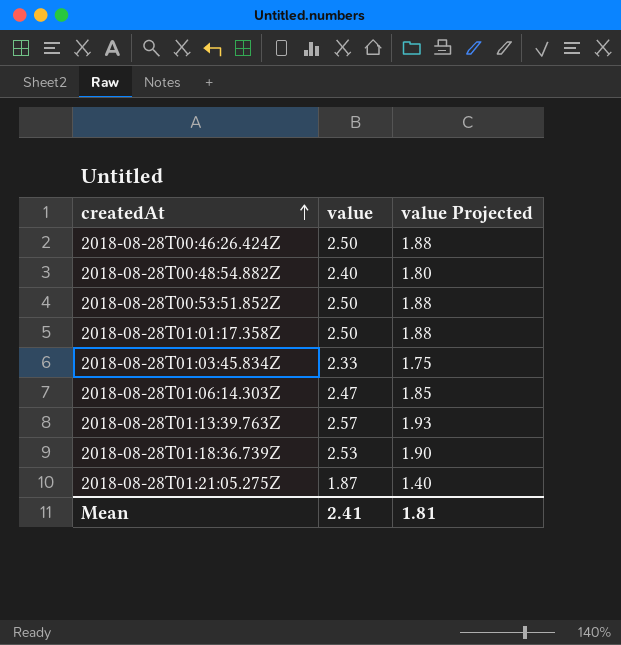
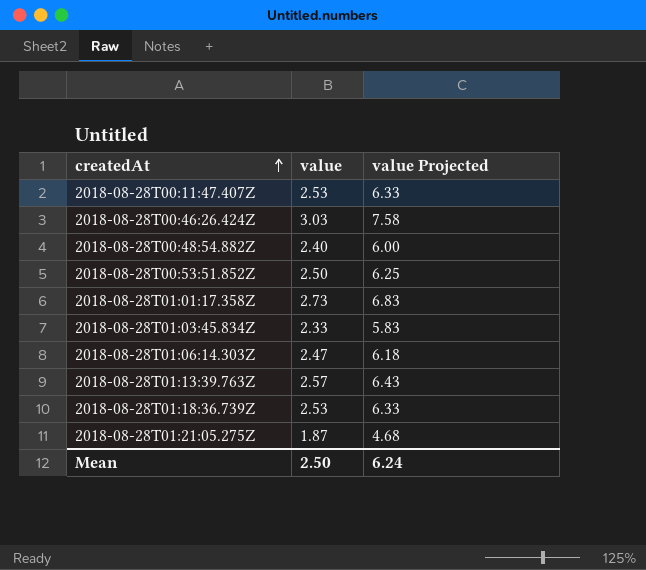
column value Projected | formula: [value] * 0.75 -> [value] * 2.5
row 2018-08-28T00:11:47.407Z: none -> 2.53 | 6.33
2018-08-28T00:46:26.424Z | value: 2.50 -> 3.03
2018-08-28T01:01:17.358Z | value: 2.50 -> 2.73
Mean | value: 2.41 -> 2.50
Mean | value Projected: 1.81 -> 6.24

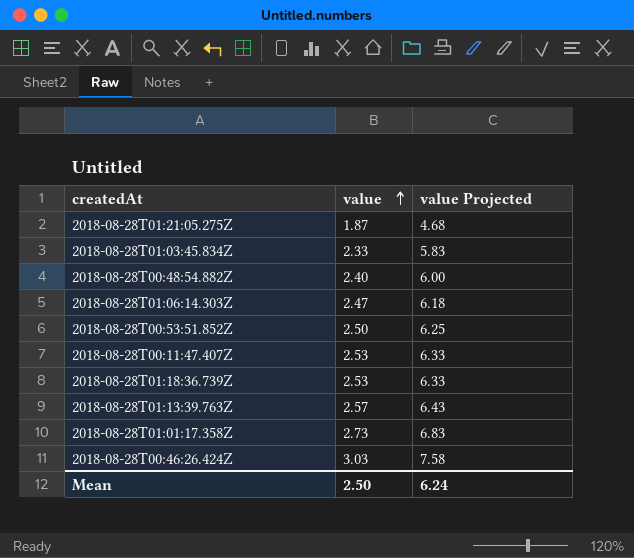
row order: createdAt ascending -> value ascending

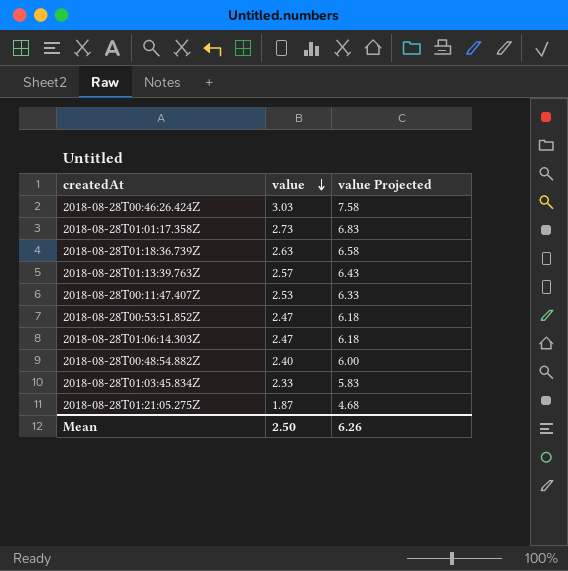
row order: value ascending -> value descending
2018-08-28T01:18:36.739Z | value: 2.53 -> 2.63
2018-08-28T01:18:36.739Z | value Projected: 6.33 -> 6.58
2018-08-28T00:53:51.852Z | value: 2.50 -> 2.47
2018-08-28T00:53:51.852Z | value Projected: 6.25 -> 6.18
Mean | value Projected: 6.24 -> 6.26

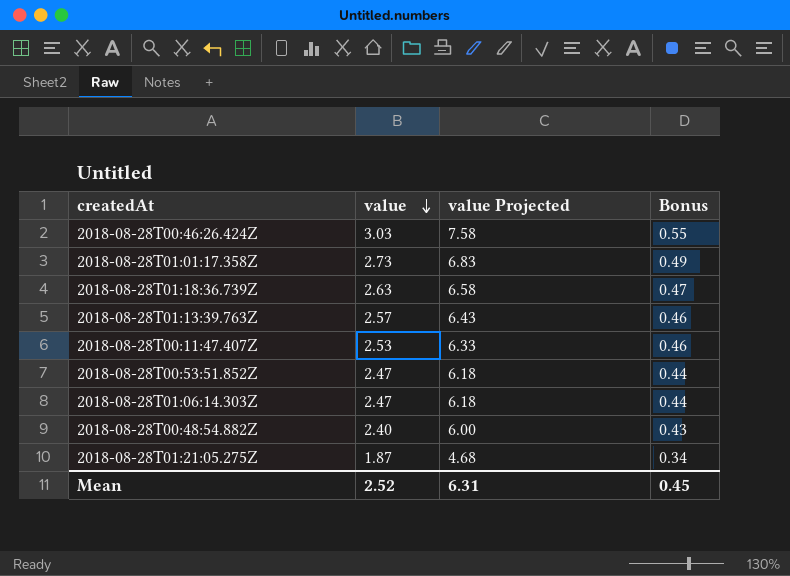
column Bonus | formula: none -> [value] * 0.18
row 2018-08-28T01:03:45.834Z: 2.33 | 5.83 -> none
Mean | value: 2.50 -> 2.52
Mean | value Projected: 6.26 -> 6.31

